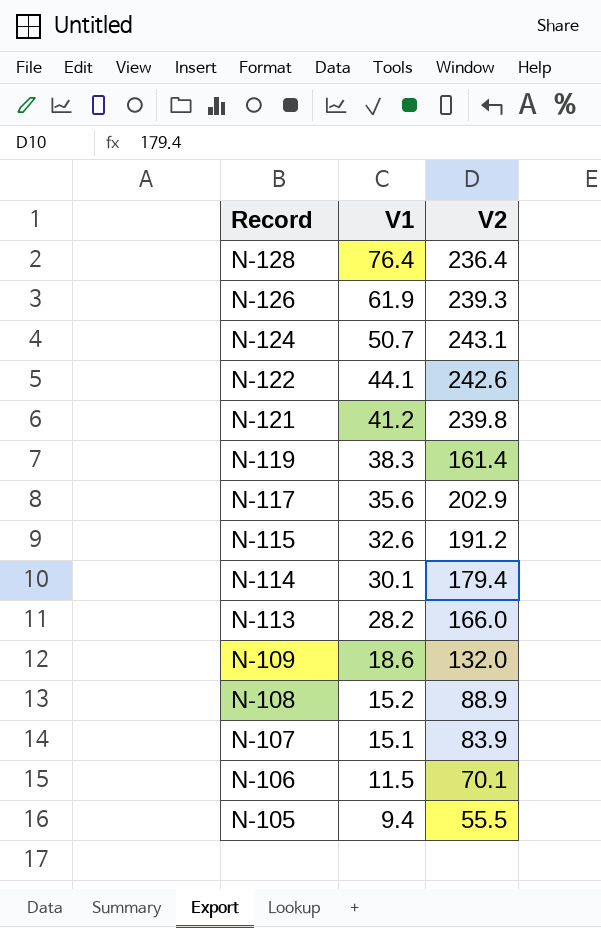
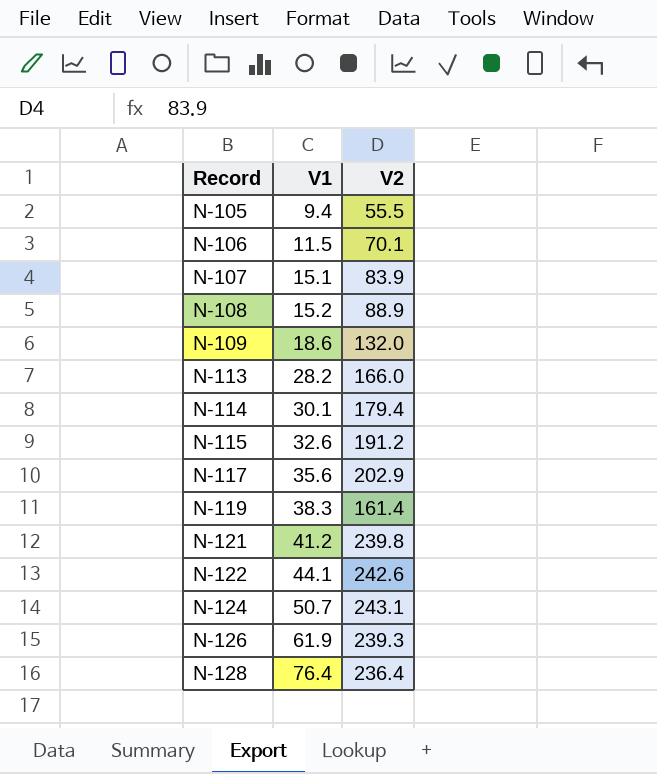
row order: Record descending -> Record ascending

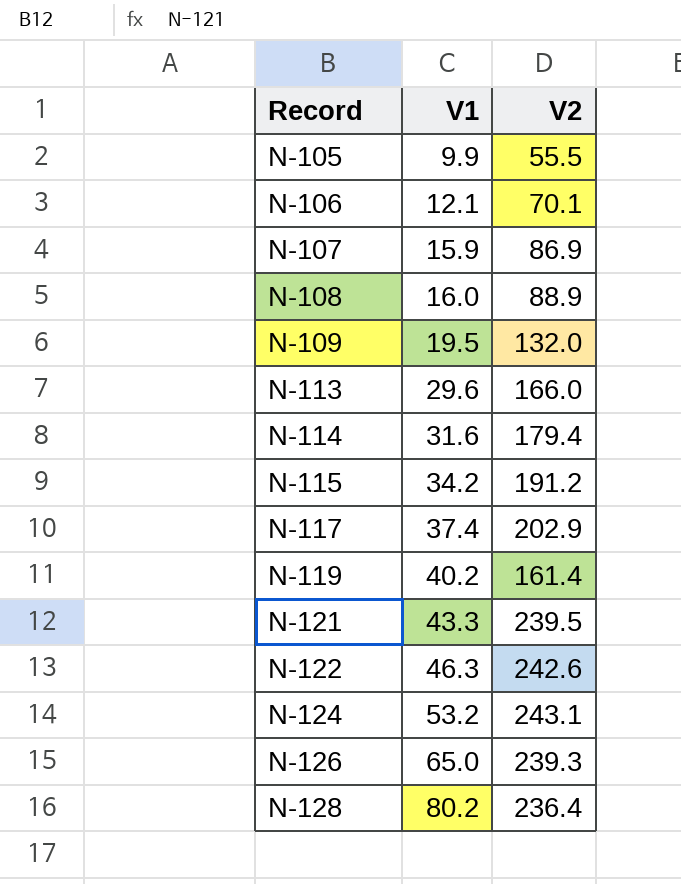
N-105 | V1: 9.4 -> 9.9
N-106 | V1: 11.5 -> 12.1
N-107 | V1: 15.1 -> 15.9
N-107 | V2: 83.9 -> 86.9
N-108 | V1: 15.2 -> 16.0
N-109 | V1: 18.6 -> 19.5
N-113 | V1: 28.2 -> 29.6
N-114 | V1: 30.1 -> 31.6
N-115 | V1: 32.6 -> 34.2
N-117 | V1: 35.6 -> 37.4
N-119 | V1: 38.3 -> 40.2
N-121 | V1: 41.2 -> 43.3
N-121 | V2: 239.8 -> 239.5
N-122 | V1: 44.1 -> 46.3
N-124 | V1: 50.7 -> 53.2
N-126 | V1: 61.9 -> 65.0
N-128 | V1: 76.4 -> 80.2

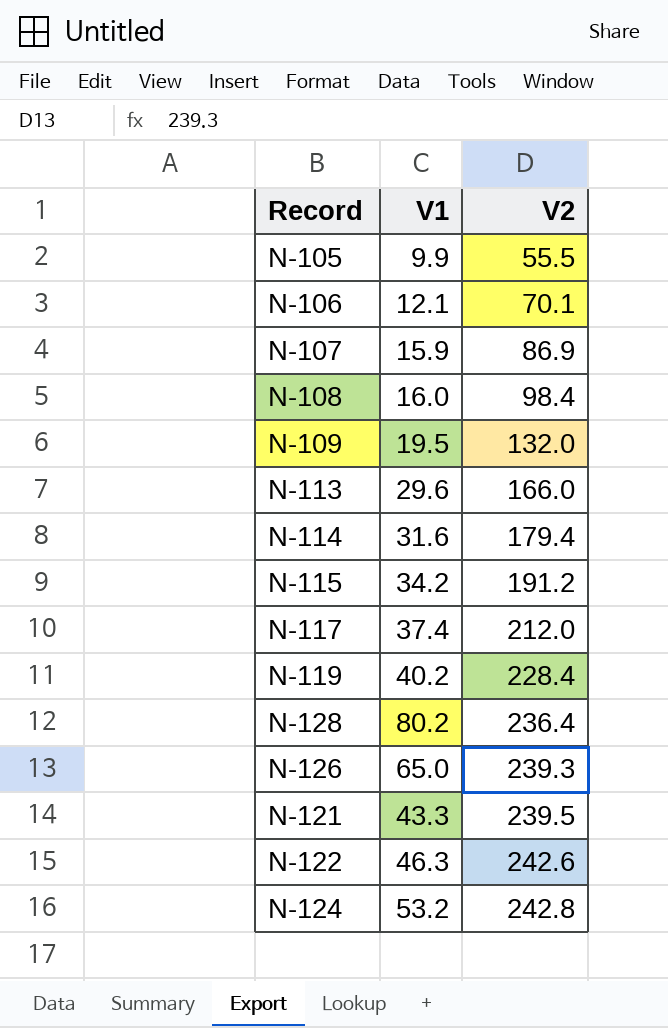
row order: Record ascending -> V2 ascending
N-108 | V2: 88.9 -> 98.4
N-117 | V2: 202.9 -> 212.0
N-119 | V2: 161.4 -> 228.4
N-124 | V2: 243.1 -> 242.8

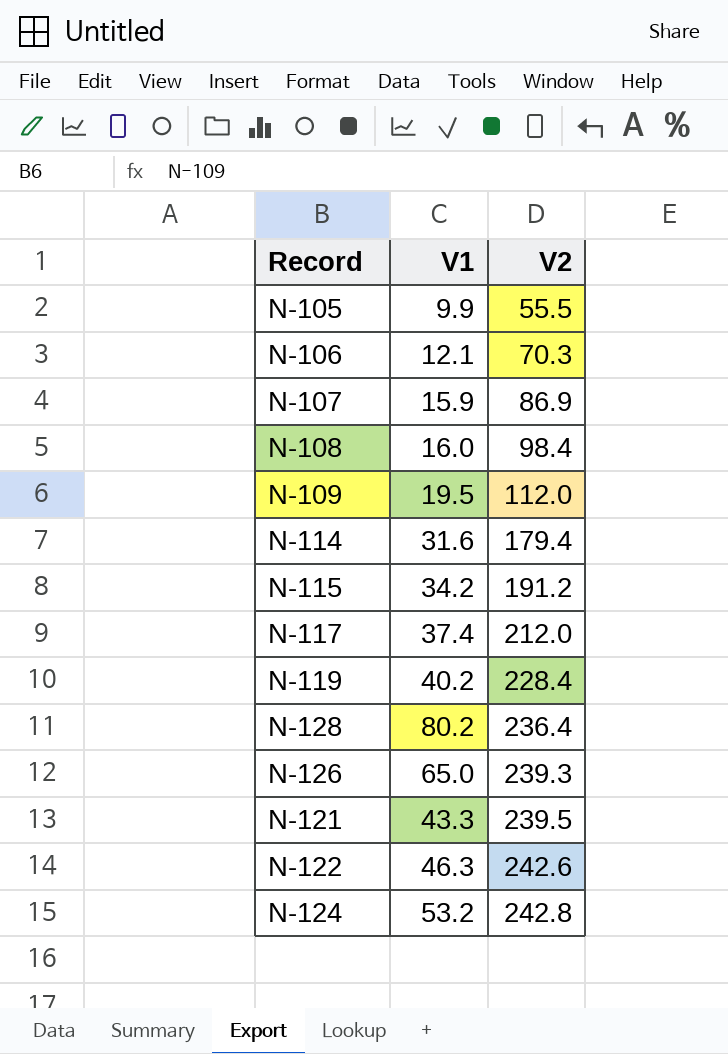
row N-113: 29.6 | 166.0 -> none
N-106 | V2: 70.1 -> 70.3
N-109 | V2: 132.0 -> 112.0

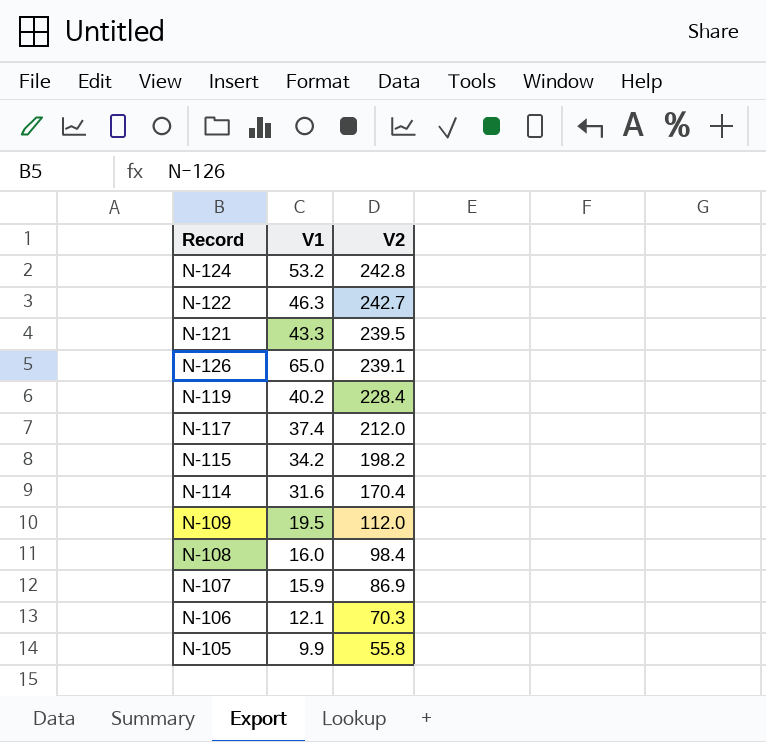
row order: V2 ascending -> V2 descending
row N-128: 80.2 | 236.4 -> none
N-122 | V2: 242.6 -> 242.7
N-126 | V2: 239.3 -> 239.1
N-115 | V2: 191.2 -> 198.2
N-114 | V2: 179.4 -> 170.4
N-105 | V2: 55.5 -> 55.8

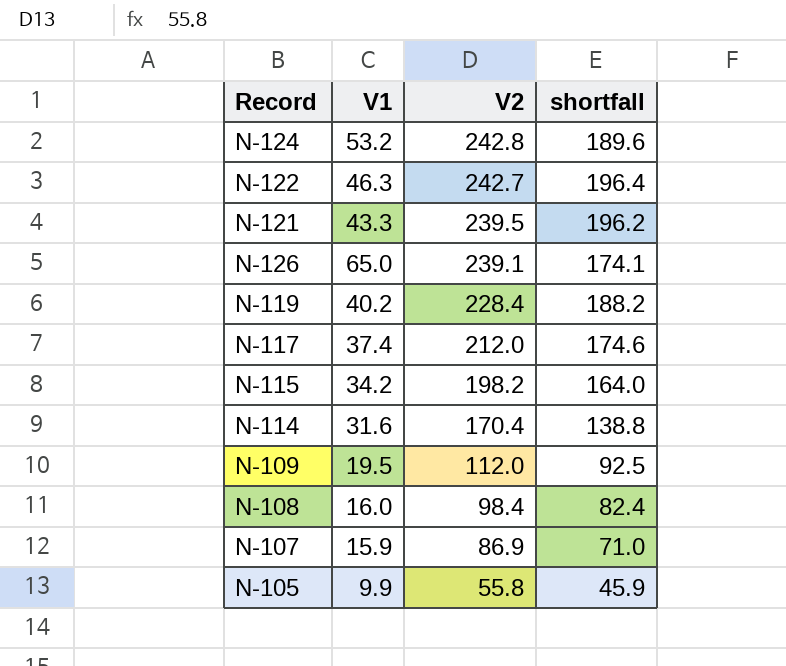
column shortfall | formula: none -> [V2] - [V1]
row N-106: 12.1 | 70.3 -> none

